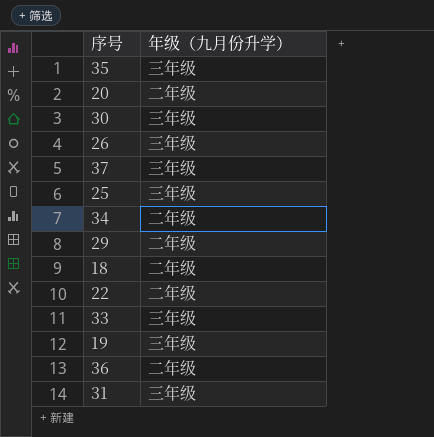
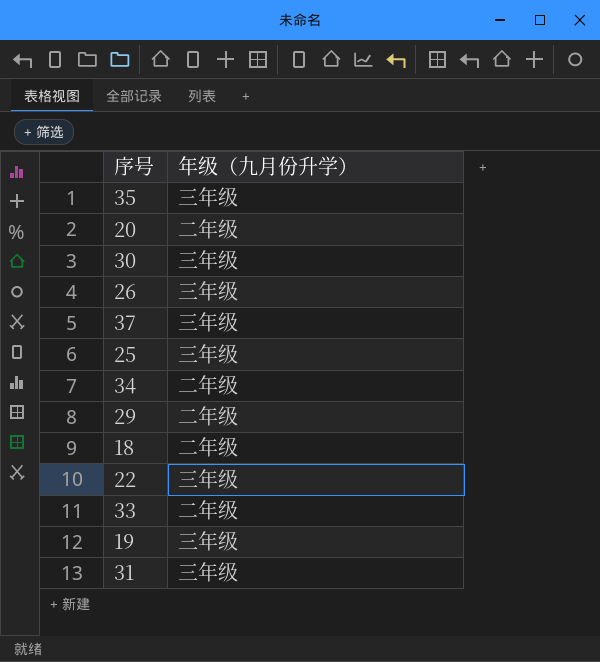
row 36: 二年级 -> none
22 | 年级（九月份升学）: 二年级 -> 三年级
33 | 年级（九月份升学）: 三年级 -> 二年级

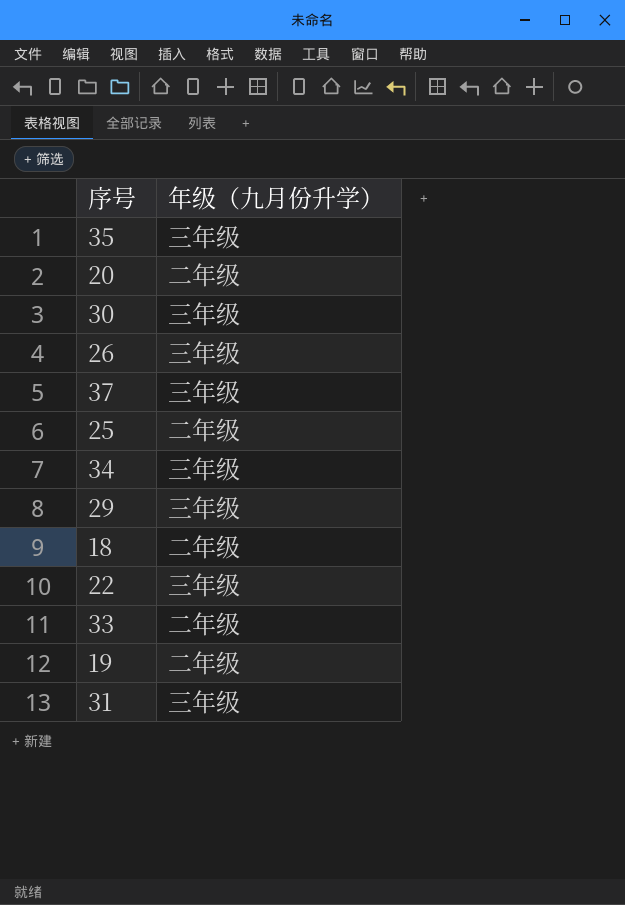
25 | 年级（九月份升学）: 三年级 -> 二年级
34 | 年级（九月份升学）: 二年级 -> 三年级
29 | 年级（九月份升学）: 二年级 -> 三年级
19 | 年级（九月份升学）: 三年级 -> 二年级

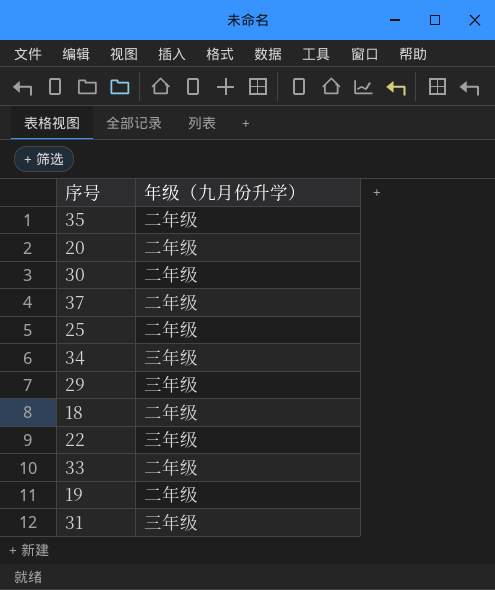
row 26: 三年级 -> none
35 | 年级（九月份升学）: 三年级 -> 二年级
30 | 年级（九月份升学）: 三年级 -> 二年级
37 | 年级（九月份升学）: 三年级 -> 二年级

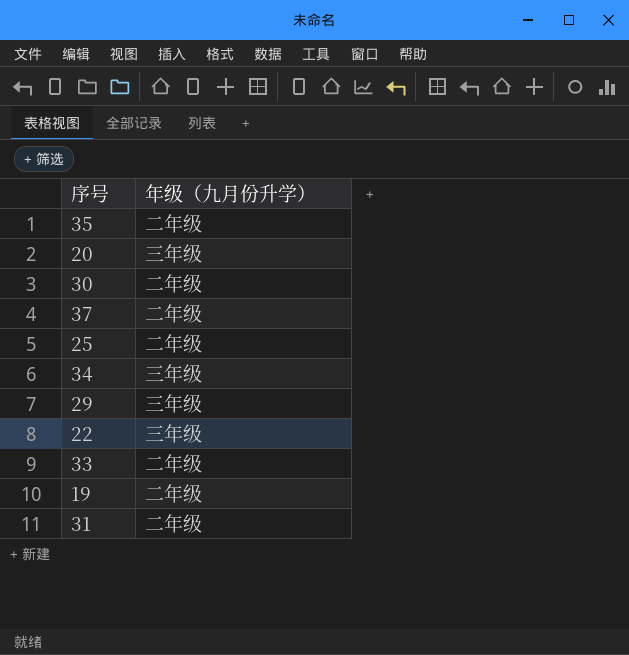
row 18: 二年级 -> none
20 | 年级（九月份升学）: 二年级 -> 三年级
31 | 年级（九月份升学）: 三年级 -> 二年级

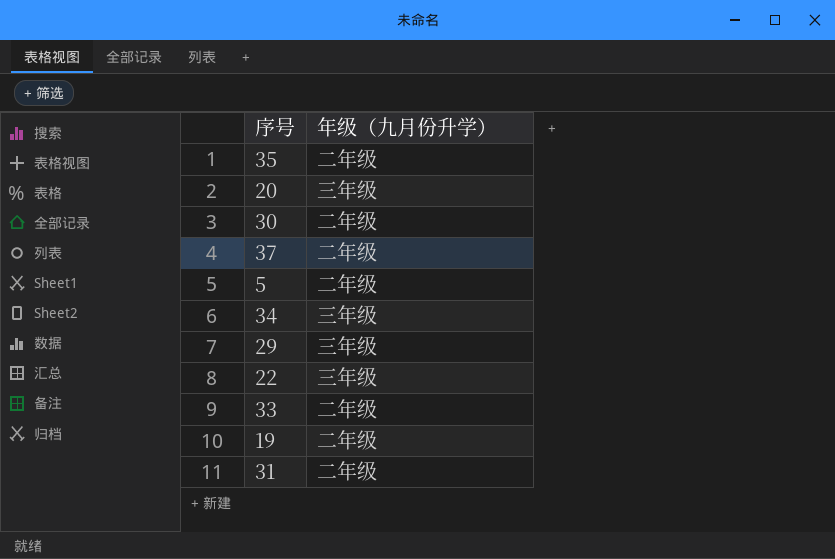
row 25: 二年级 -> none
row 5: none -> 二年级

